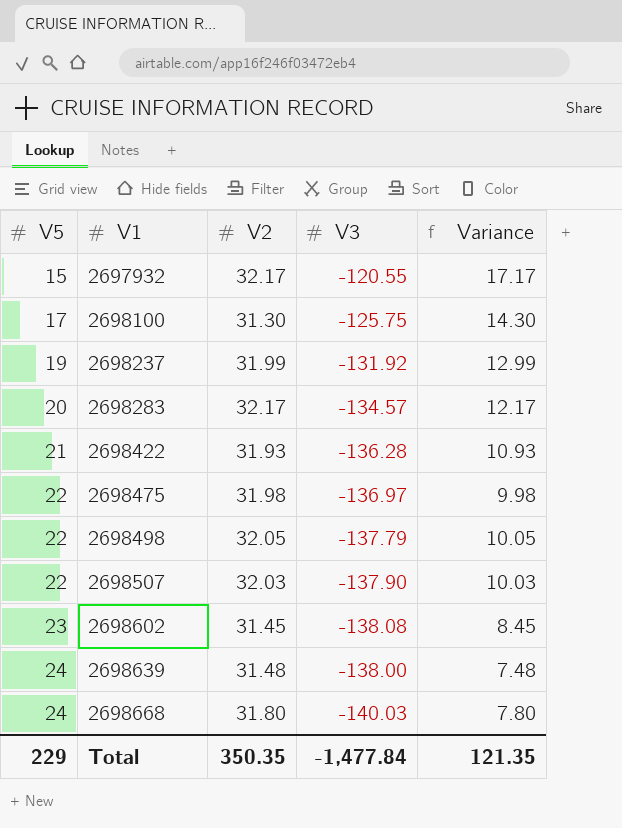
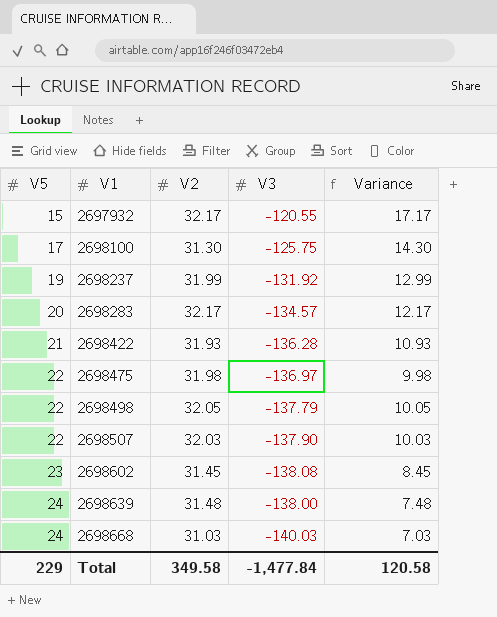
2698668 | V2: 31.80 -> 31.03
2698668 | Variance: 7.80 -> 7.03
Total | V2: 350.35 -> 349.58
Total | Variance: 121.35 -> 120.58

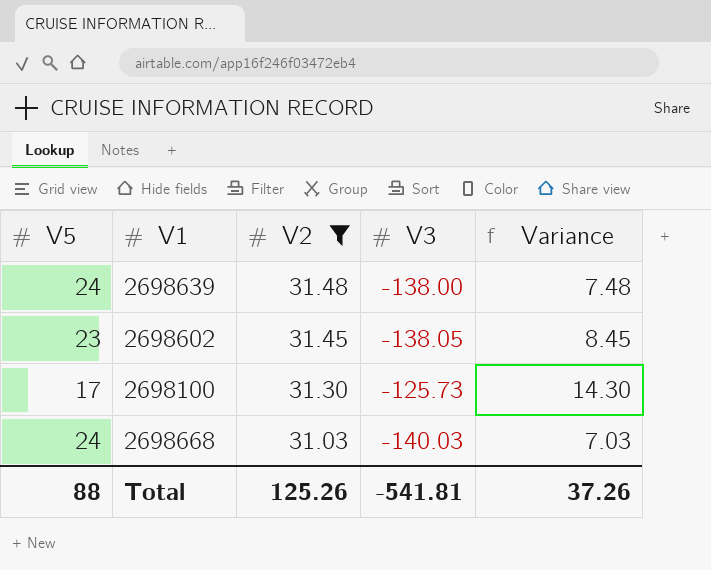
filter: none -> V2 <= 31.48
row order: V5 ascending -> V2 descending
2698602 | V3: -138.08 -> -138.05
2698100 | V3: -125.75 -> -125.73
Total | V5: 229 -> 88
Total | V2: 349.58 -> 125.26
Total | V3: -1,477.84 -> -541.81
Total | Variance: 120.58 -> 37.26

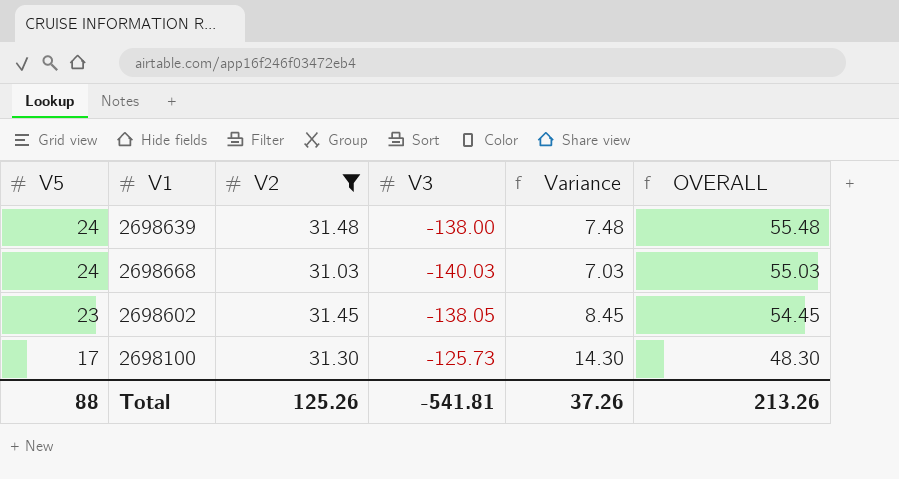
row order: V2 descending -> V5 descending
column OVERALL | formula: none -> [V5] + [V2]

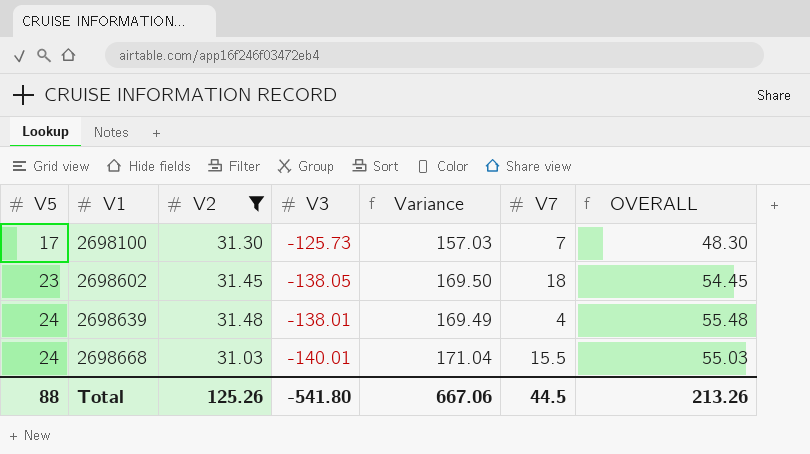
row order: V5 descending -> V5 ascending
column Variance | formula: [V2] - [V5] -> [V2] - [V3]
column V7 | position: none -> 6
2698639 | V3: -138.00 -> -138.01
2698668 | V3: -140.03 -> -140.01
Total | V3: -541.81 -> -541.80
Total | Variance: 37.26 -> 667.06

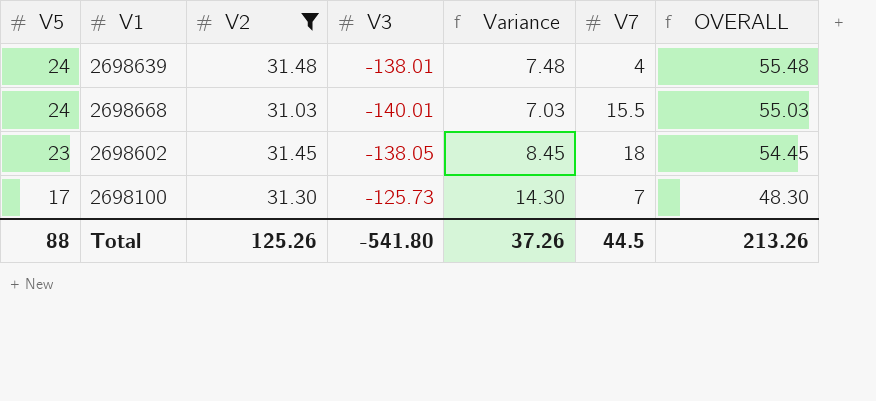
row order: V5 ascending -> V5 descending
column Variance | formula: [V2] - [V3] -> [V2] - [V5]
Total | Variance: 667.06 -> 37.26

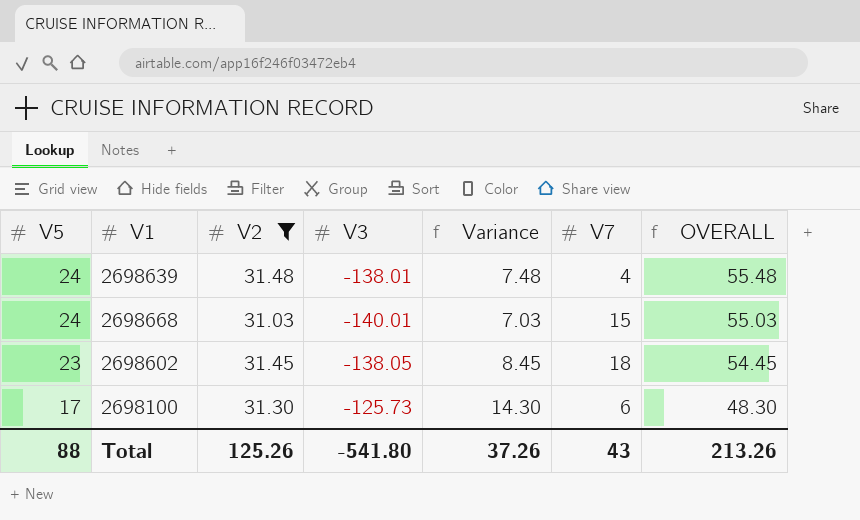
2698668 | V7: 15.5 -> 15
2698100 | V7: 7 -> 6
Total | V7: 44.5 -> 43

